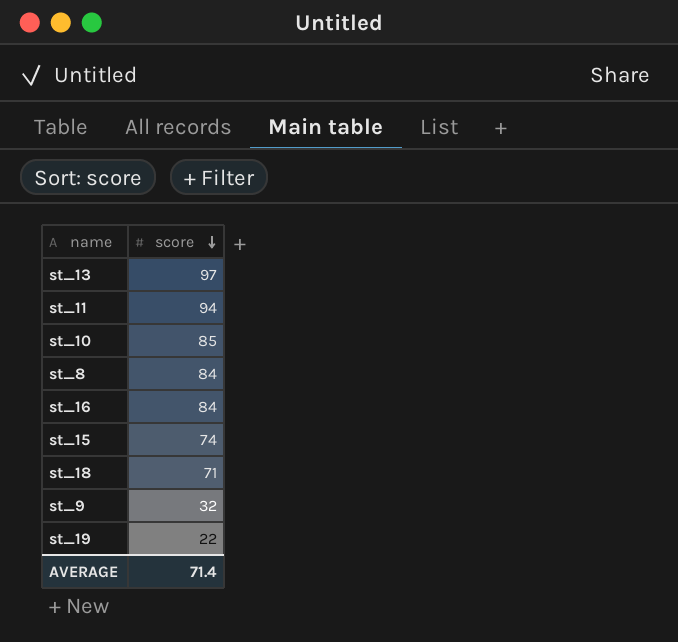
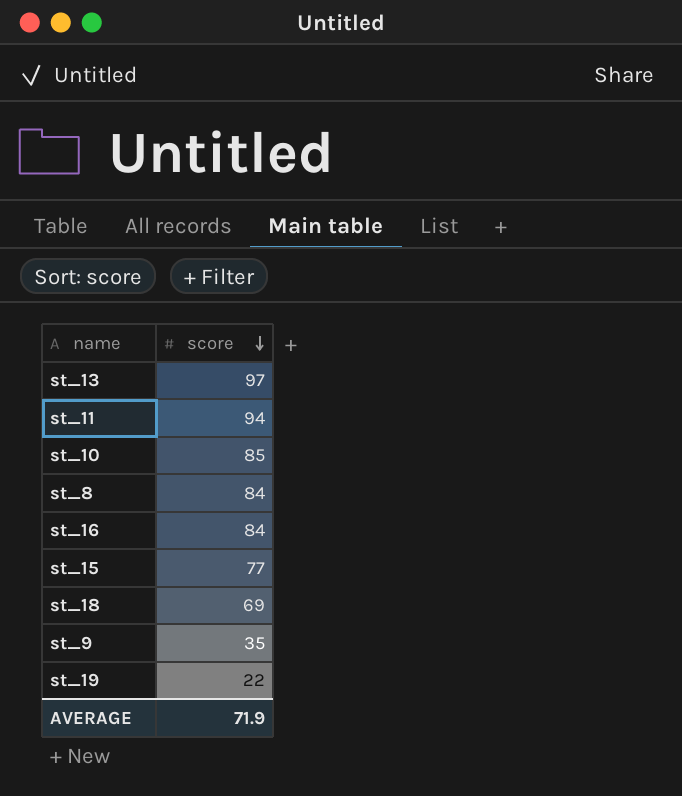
st_15 | score: 74 -> 77
st_18 | score: 71 -> 69
st_9 | score: 32 -> 35
AVERAGE | score: 71.4 -> 71.9

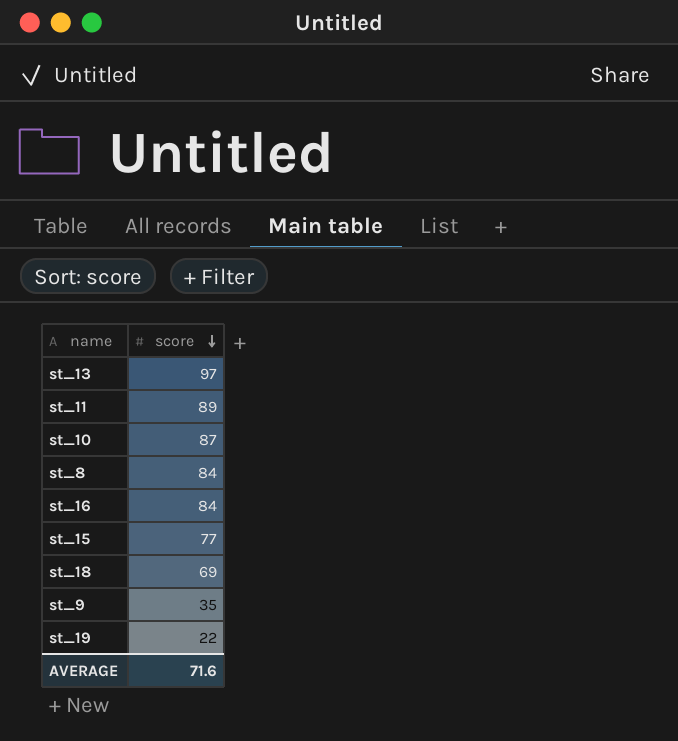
st_11 | score: 94 -> 89
st_10 | score: 85 -> 87
AVERAGE | score: 71.9 -> 71.6

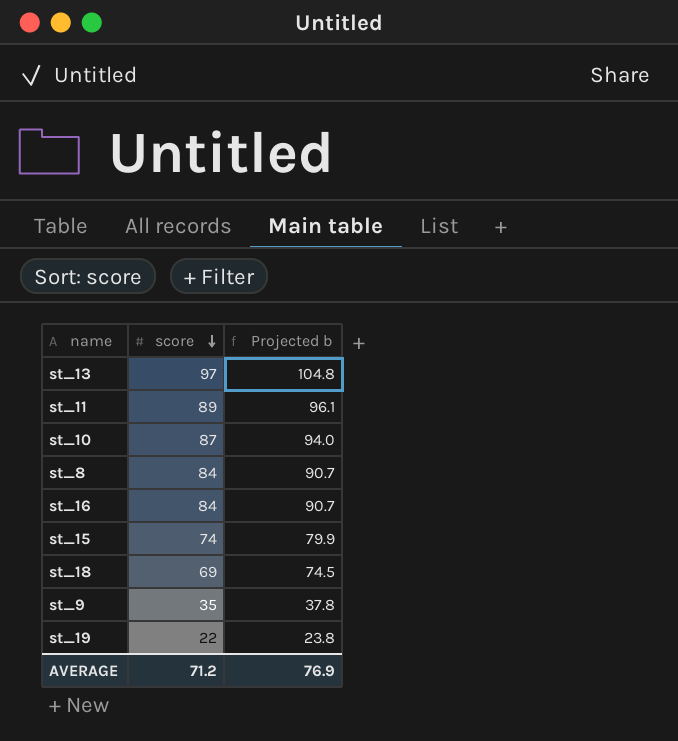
column Projected b | formula: none -> [score] * 1.08
st_15 | score: 77 -> 74
AVERAGE | score: 71.6 -> 71.2

